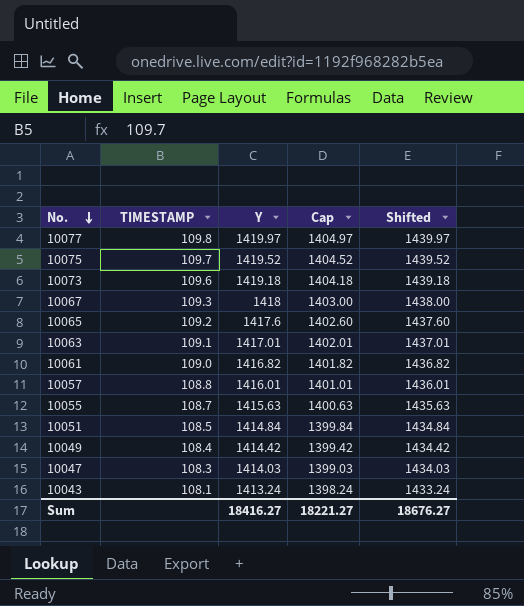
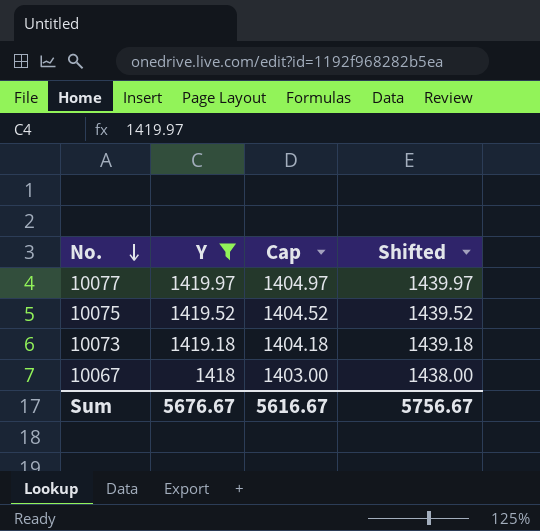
filter: none -> Y >= 1418
column TIMESTAMP | position: 2 -> none
Sum | Y: 18416.27 -> 5676.67
Sum | Cap: 18221.27 -> 5616.67
Sum | Shifted: 18676.27 -> 5756.67

